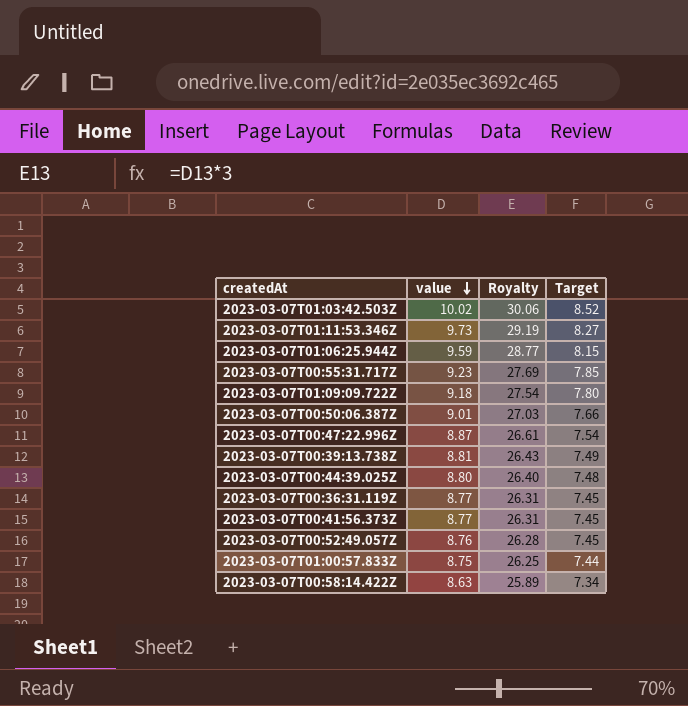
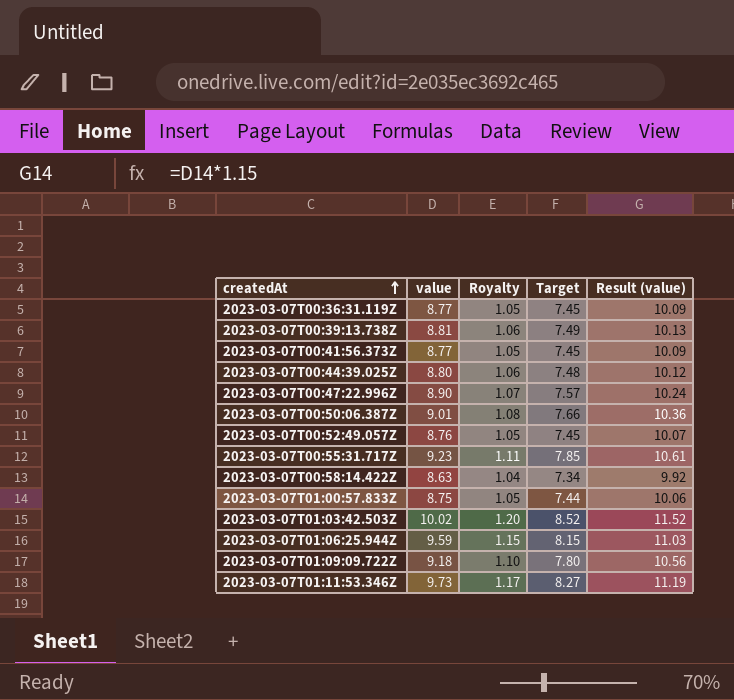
row order: value descending -> createdAt ascending
column Royalty | formula: [value] * 3 -> [value] * 0.12
column Result (value) | formula: none -> [value] * 1.15
2023-03-07T00:47:22.996Z | value: 8.87 -> 8.90
2023-03-07T00:47:22.996Z | Target: 7.54 -> 7.57

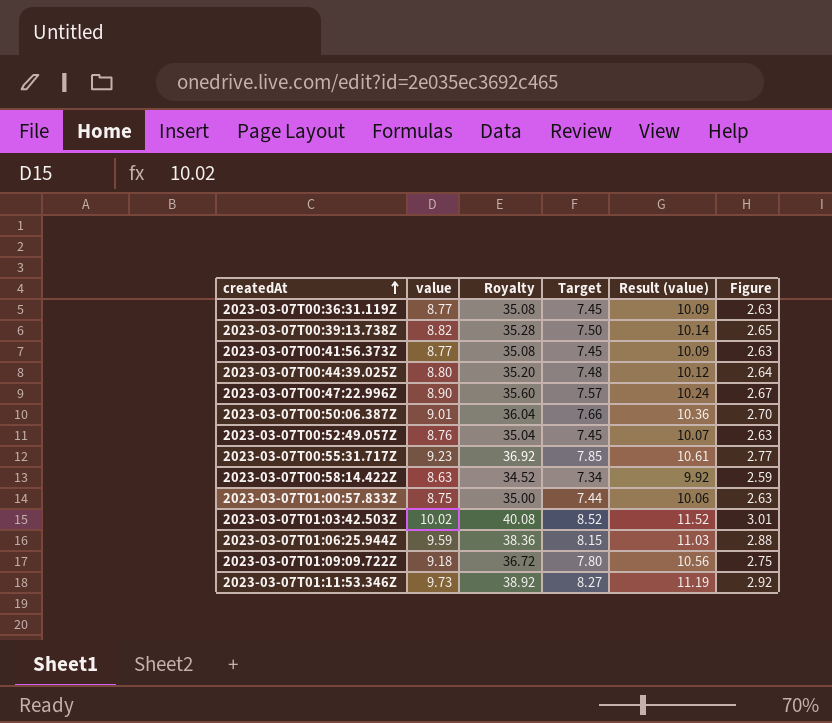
column Royalty | formula: [value] * 0.12 -> [value] * 4
column Figure | formula: none -> [value] * 0.3
2023-03-07T00:39:13.738Z | value: 8.81 -> 8.82
2023-03-07T00:39:13.738Z | Target: 7.49 -> 7.50
2023-03-07T00:39:13.738Z | Result (value): 10.13 -> 10.14

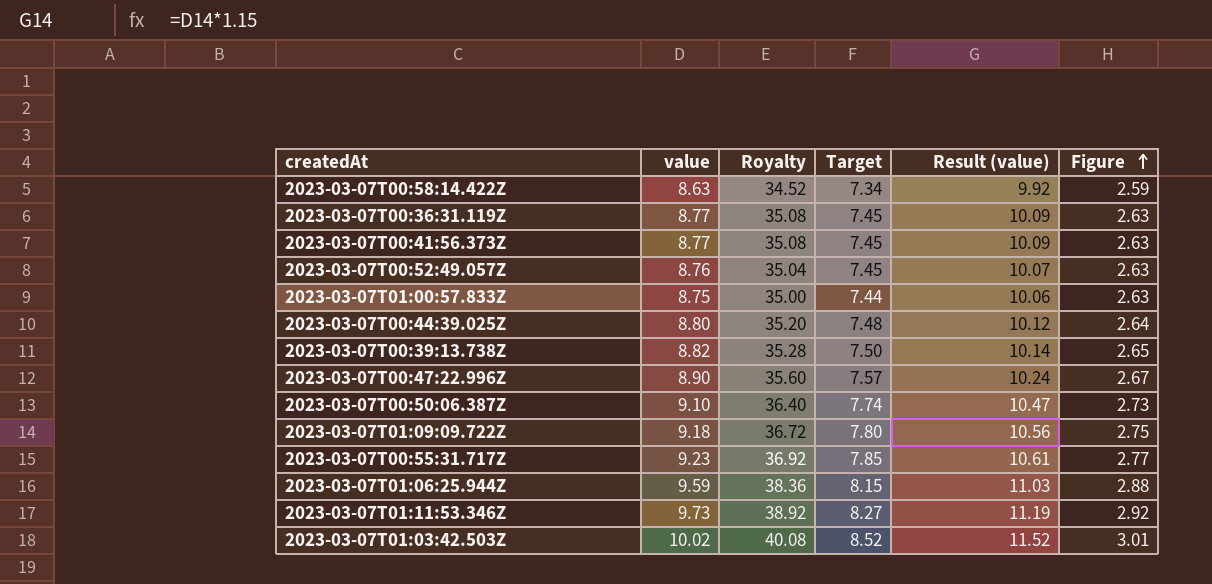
row order: createdAt ascending -> Figure ascending
2023-03-07T00:50:06.387Z | value: 9.01 -> 9.10
2023-03-07T00:50:06.387Z | Royalty: 36.04 -> 36.40
2023-03-07T00:50:06.387Z | Target: 7.66 -> 7.74
2023-03-07T00:50:06.387Z | Result (value): 10.36 -> 10.47
2023-03-07T00:50:06.387Z | Figure: 2.70 -> 2.73

